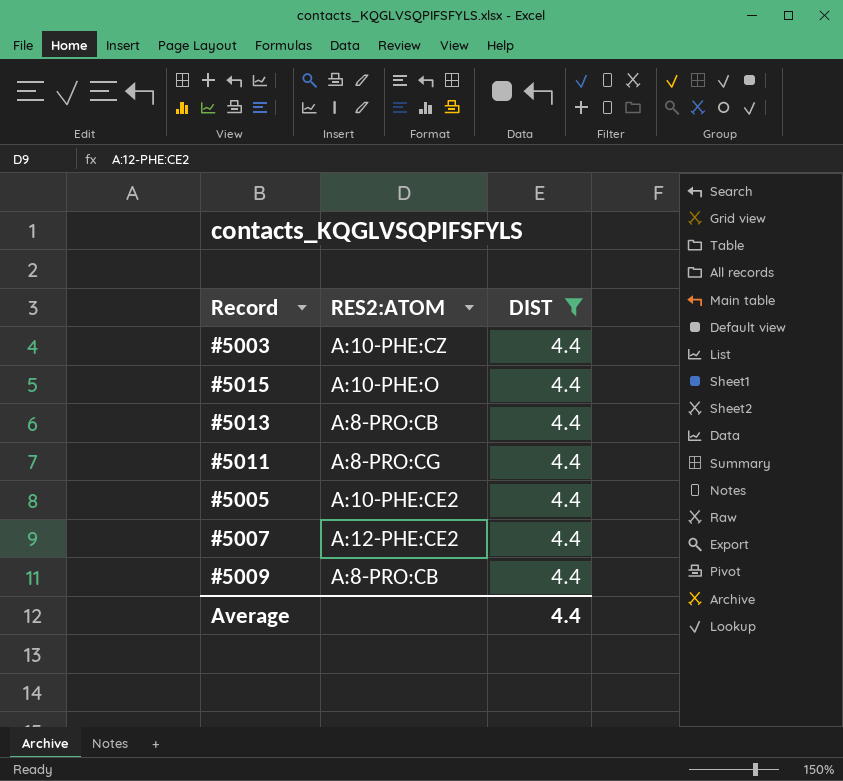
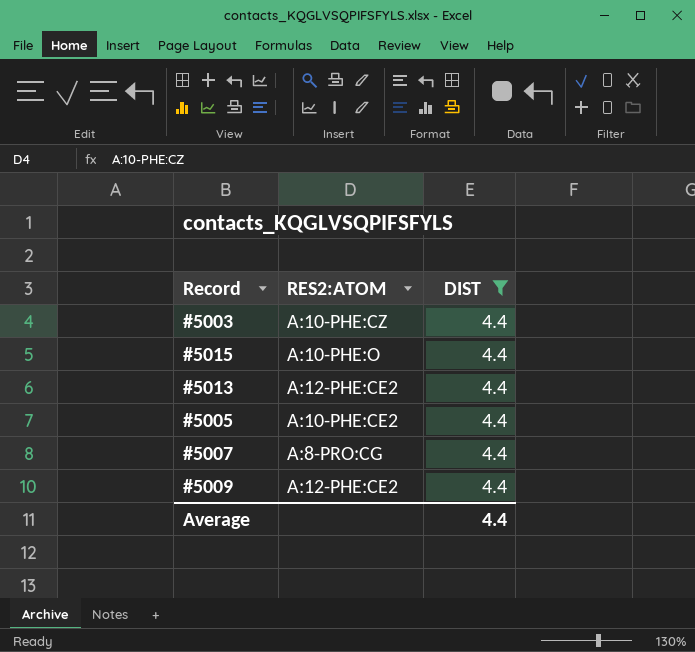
row #5011: A:8-PRO:CG | 4.4 -> none
#5013 | RES2:ATOM: A:8-PRO:CB -> A:12-PHE:CE2
#5007 | RES2:ATOM: A:12-PHE:CE2 -> A:8-PRO:CG
#5009 | RES2:ATOM: A:8-PRO:CB -> A:12-PHE:CE2

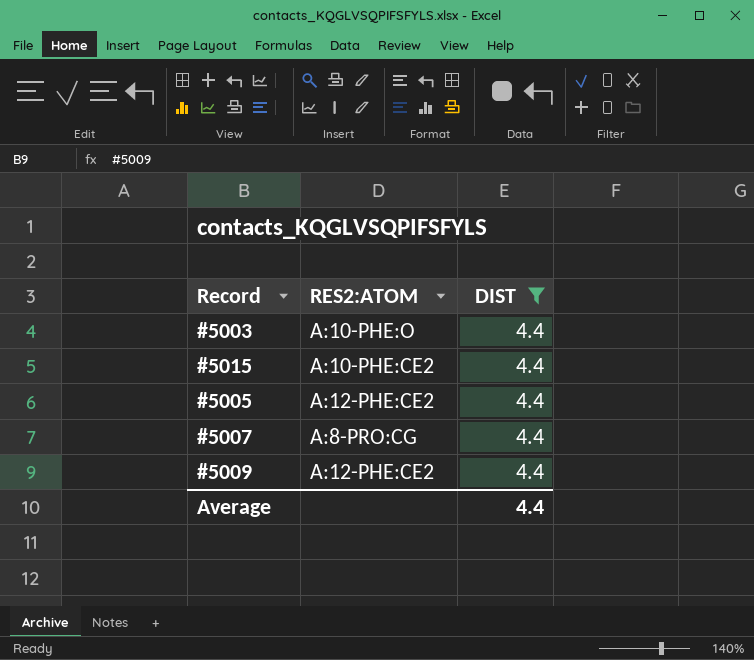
row #5013: A:12-PHE:CE2 | 4.4 -> none
#5003 | RES2:ATOM: A:10-PHE:CZ -> A:10-PHE:O
#5015 | RES2:ATOM: A:10-PHE:O -> A:10-PHE:CE2
#5005 | RES2:ATOM: A:10-PHE:CE2 -> A:12-PHE:CE2

